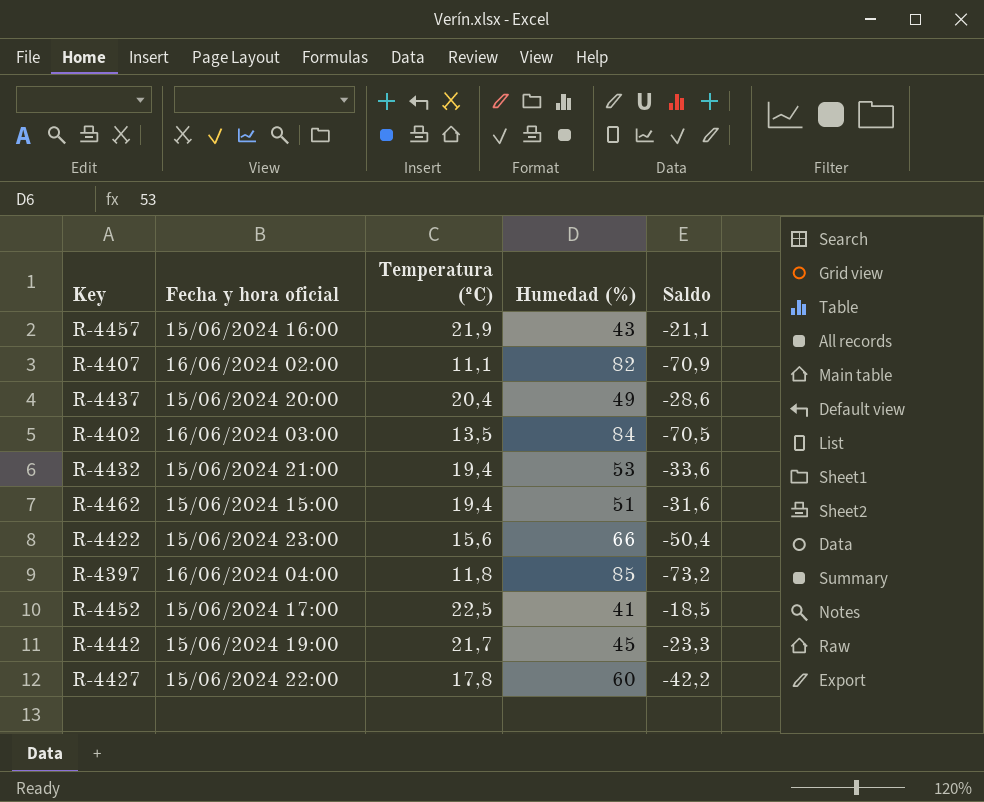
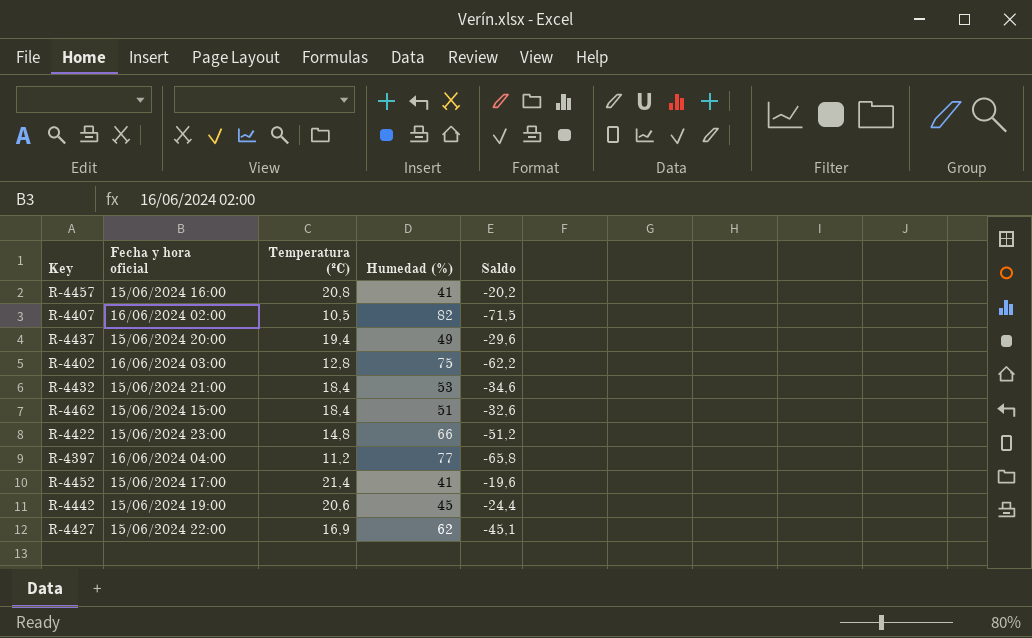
R-4457 | Temperatura (ºC): 21,9 -> 20,8
R-4457 | Humedad (%): 43 -> 41
R-4457 | Saldo: -21,1 -> -20,2
R-4407 | Temperatura (ºC): 11,1 -> 10,5
R-4407 | Saldo: -70,9 -> -71,5
R-4437 | Temperatura (ºC): 20,4 -> 19,4
R-4437 | Saldo: -28,6 -> -29,6
R-4402 | Temperatura (ºC): 13,5 -> 12,8
R-4402 | Humedad (%): 84 -> 75
R-4402 | Saldo: -70,5 -> -62,2
R-4432 | Temperatura (ºC): 19,4 -> 18,4
R-4432 | Saldo: -33,6 -> -34,6
R-4462 | Temperatura (ºC): 19,4 -> 18,4
R-4462 | Saldo: -31,6 -> -32,6
R-4422 | Temperatura (ºC): 15,6 -> 14,8
R-4422 | Saldo: -50,4 -> -51,2
R-4397 | Temperatura (ºC): 11,8 -> 11,2
R-4397 | Humedad (%): 85 -> 77
R-4397 | Saldo: -73,2 -> -65,8
R-4452 | Temperatura (ºC): 22,5 -> 21,4
R-4452 | Saldo: -18,5 -> -19,6
R-4442 | Temperatura (ºC): 21,7 -> 20,6
R-4442 | Saldo: -23,3 -> -24,4
R-4427 | Temperatura (ºC): 17,8 -> 16,9
R-4427 | Humedad (%): 60 -> 62
R-4427 | Saldo: -42,2 -> -45,1

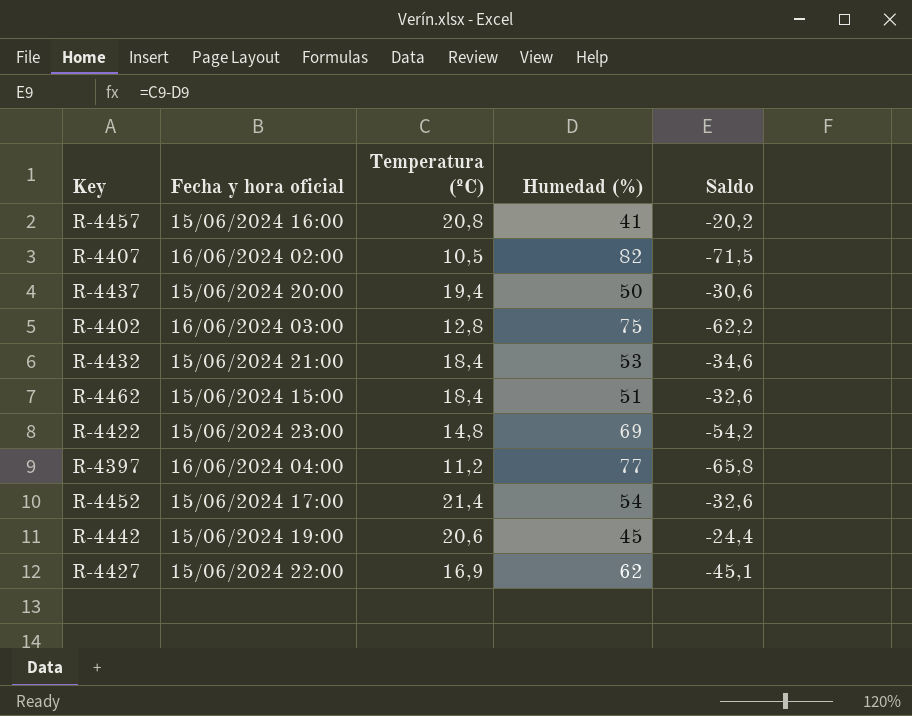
R-4437 | Humedad (%): 49 -> 50
R-4437 | Saldo: -29,6 -> -30,6
R-4422 | Humedad (%): 66 -> 69
R-4422 | Saldo: -51,2 -> -54,2
R-4452 | Humedad (%): 41 -> 54
R-4452 | Saldo: -19,6 -> -32,6

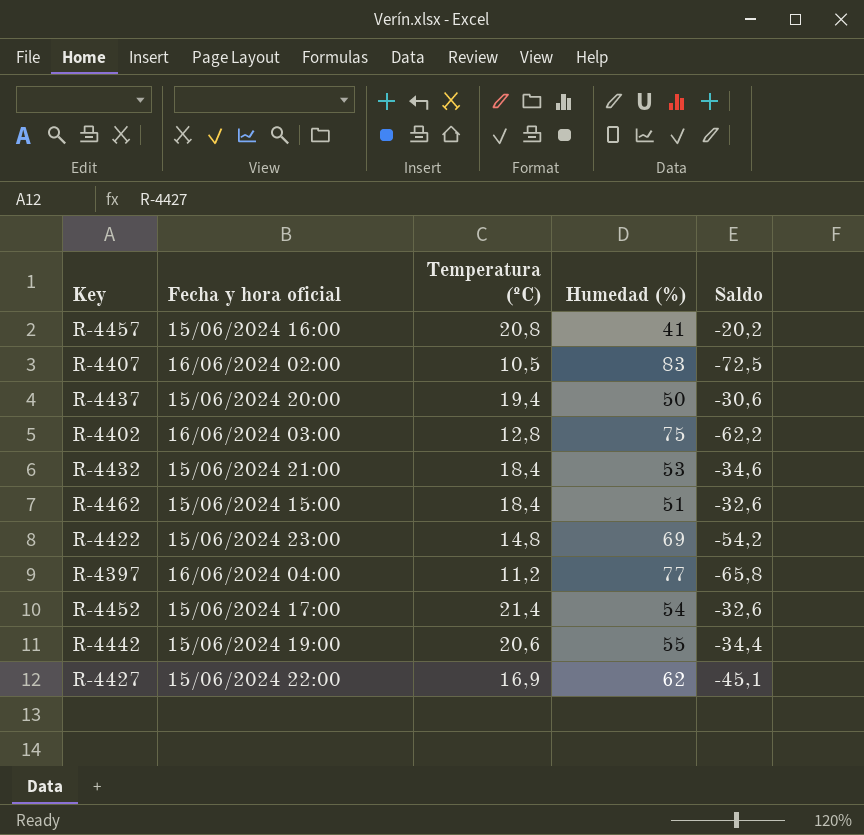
R-4407 | Humedad (%): 82 -> 83
R-4407 | Saldo: -71,5 -> -72,5
R-4442 | Humedad (%): 45 -> 55
R-4442 | Saldo: -24,4 -> -34,4

